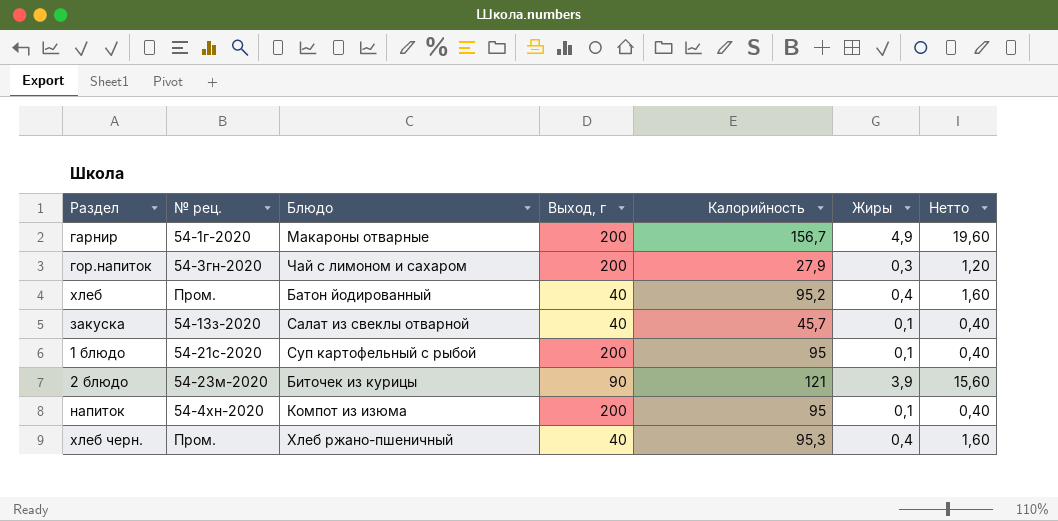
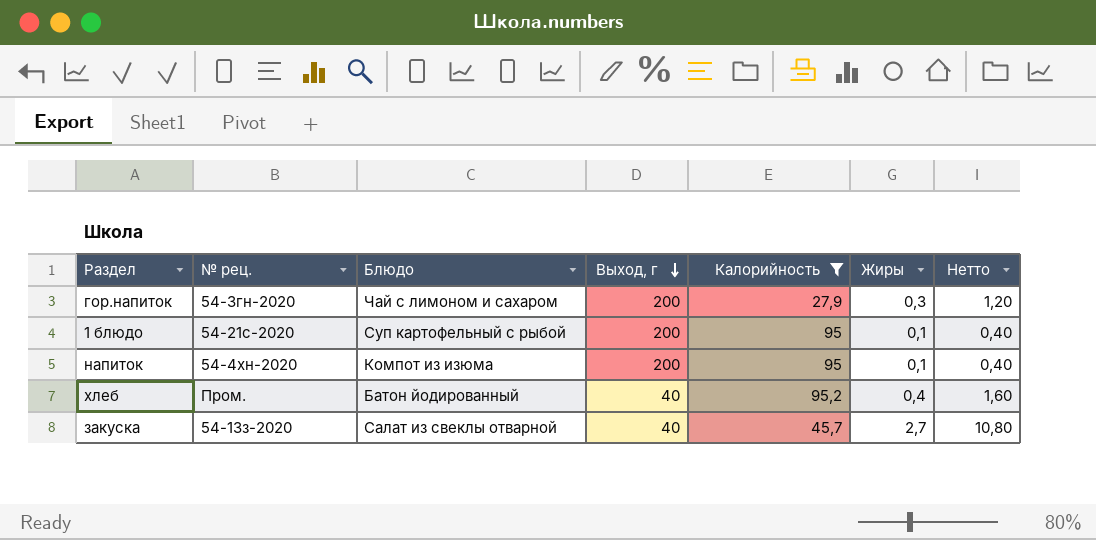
filter: none -> Калорийность <= 95,2
row order: none -> Выход, г descending
закуска | Жиры: 0,1 -> 2,7
закуска | Нетто: 0,40 -> 10,80

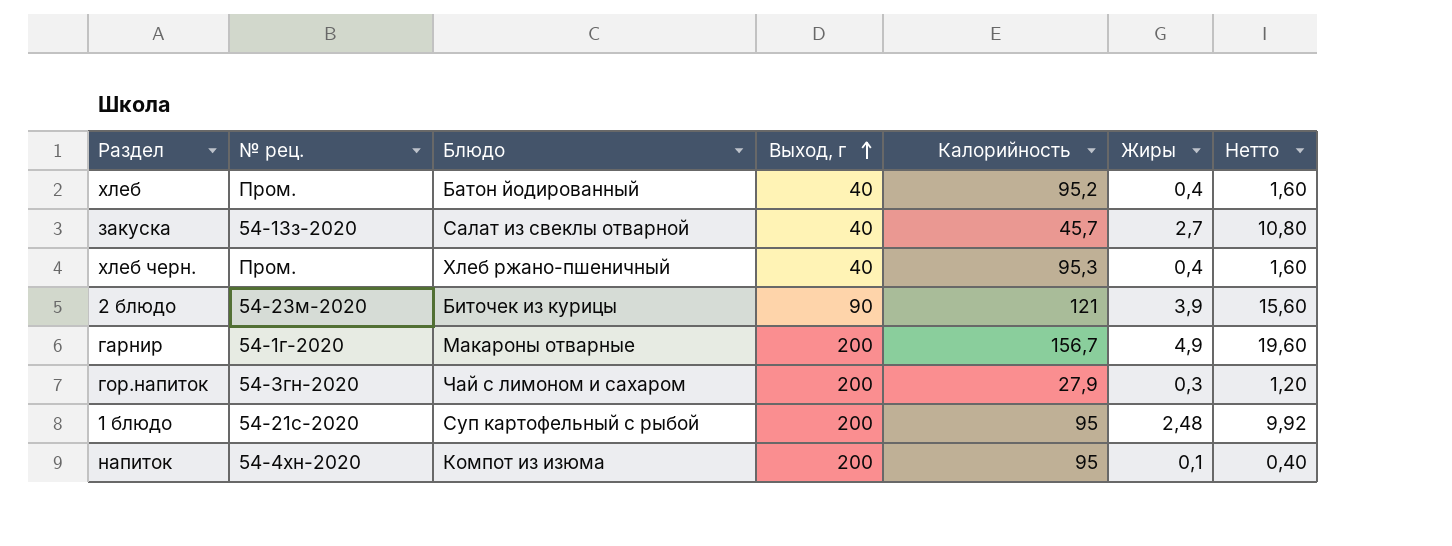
filter: Калорийность <= 95,2 -> none
row order: Выход, г descending -> Выход, г ascending
1 блюдо | Жиры: 0,1 -> 2,48
1 блюдо | Нетто: 0,40 -> 9,92

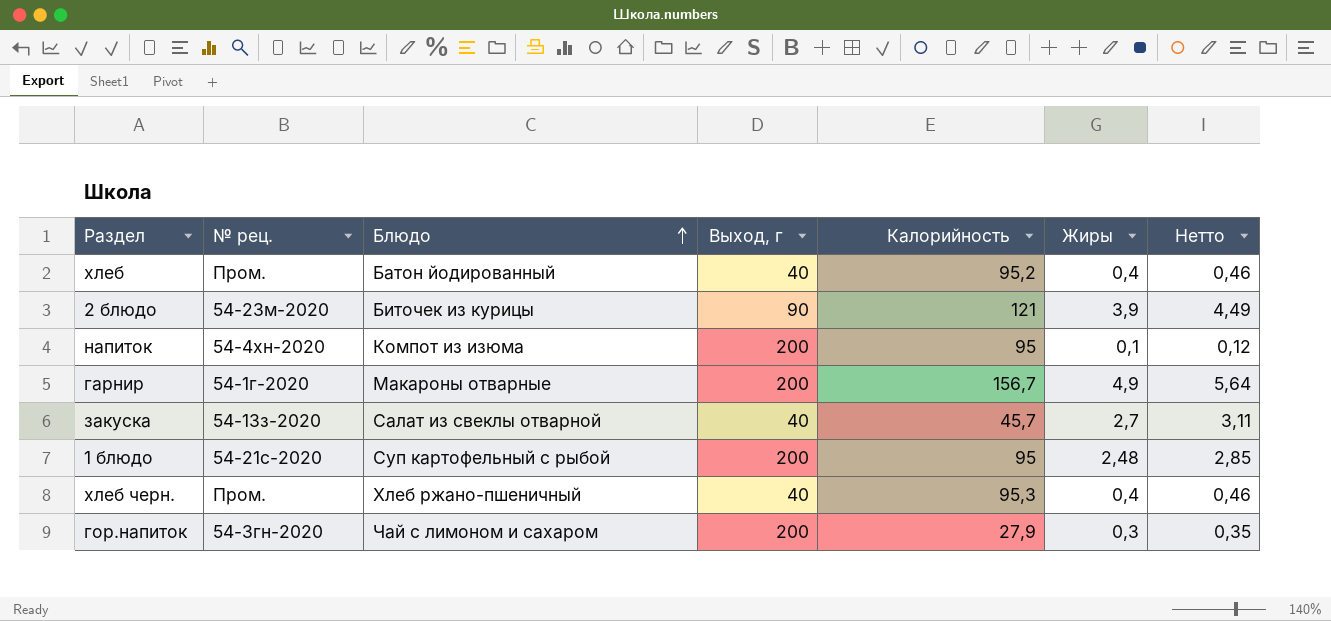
row order: Выход, г ascending -> Блюдо ascending
column Нетто | formula: [Жиры] * 4 -> [Жиры] * 1,15

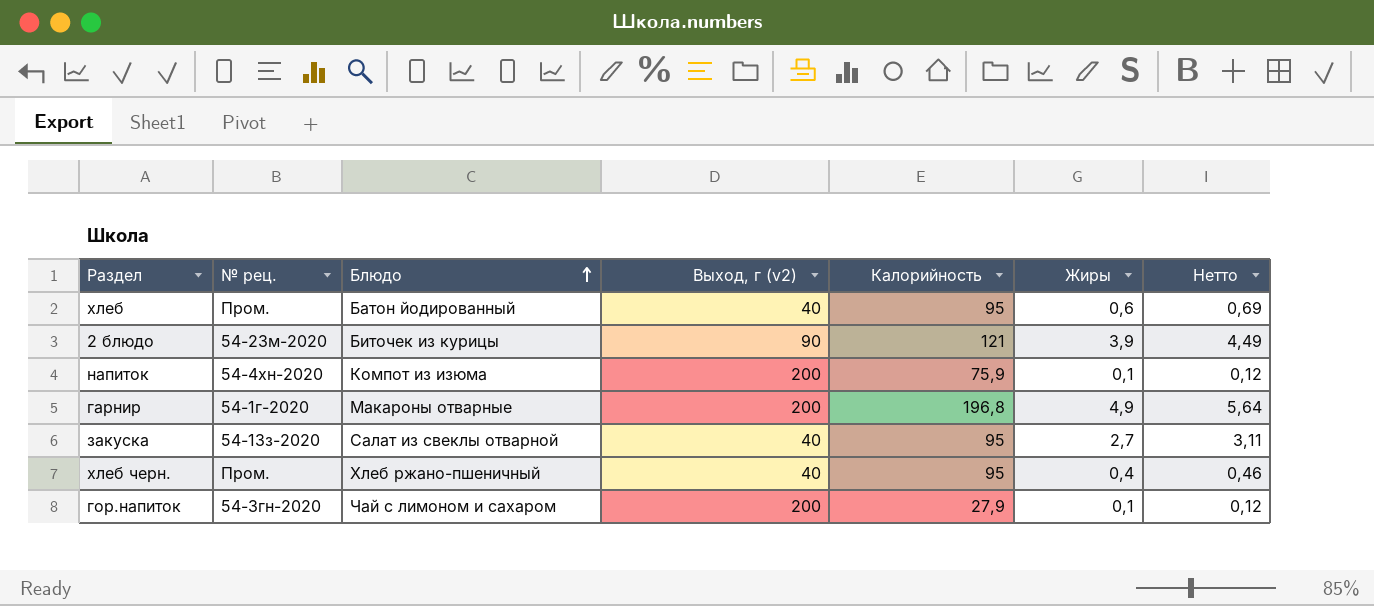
column name: Выход, г -> Выход, г (v2)
row 1 блюдо: 54-21с-2020 | Суп картофельный с рыбой | 200 | 95 | 2,48 | 2,85 -> none
хлеб | Калорийность: 95,2 -> 95
хлеб | Жиры: 0,4 -> 0,6
хлеб | Нетто: 0,46 -> 0,69
напиток | Калорийность: 95 -> 75,9
гарнир | Калорийность: 156,7 -> 196,8
закуска | Калорийность: 45,7 -> 95
хлеб черн. | Калорийность: 95,3 -> 95
гор.напиток | Жиры: 0,3 -> 0,1
гор.напиток | Нетто: 0,35 -> 0,12

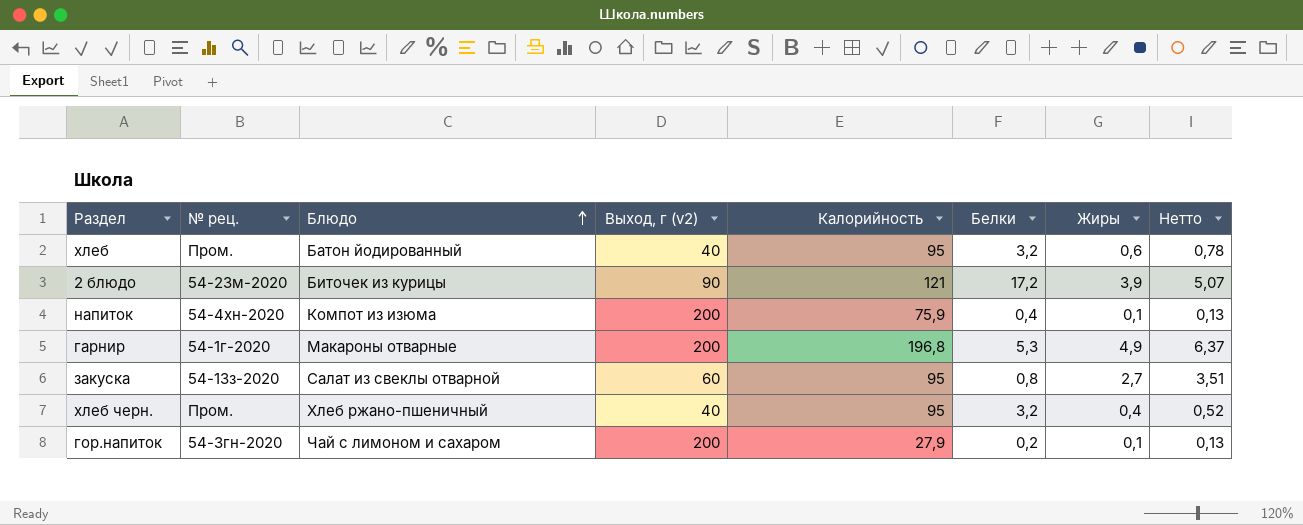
column Белки | position: none -> 6
column Нетто | formula: [Жиры] * 1,15 -> [Жиры] * 1,3
закуска | Выход, г (v2): 40 -> 60

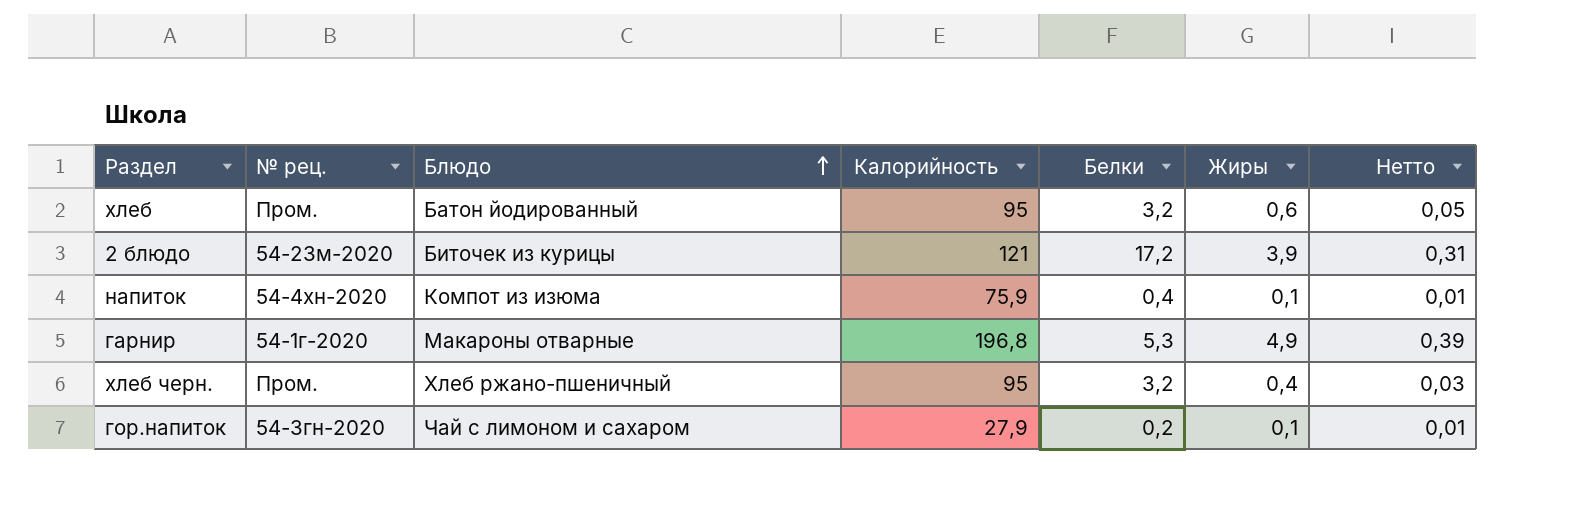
column Выход, г (v2) | position: 4 -> none
column Нетто | formula: [Жиры] * 1,3 -> [Жиры] * 0,08
row закуска: 54-13з-2020 | Салат из свеклы отварной | 60 | 95 | 0,8 | 2,7 | 3,51 -> none

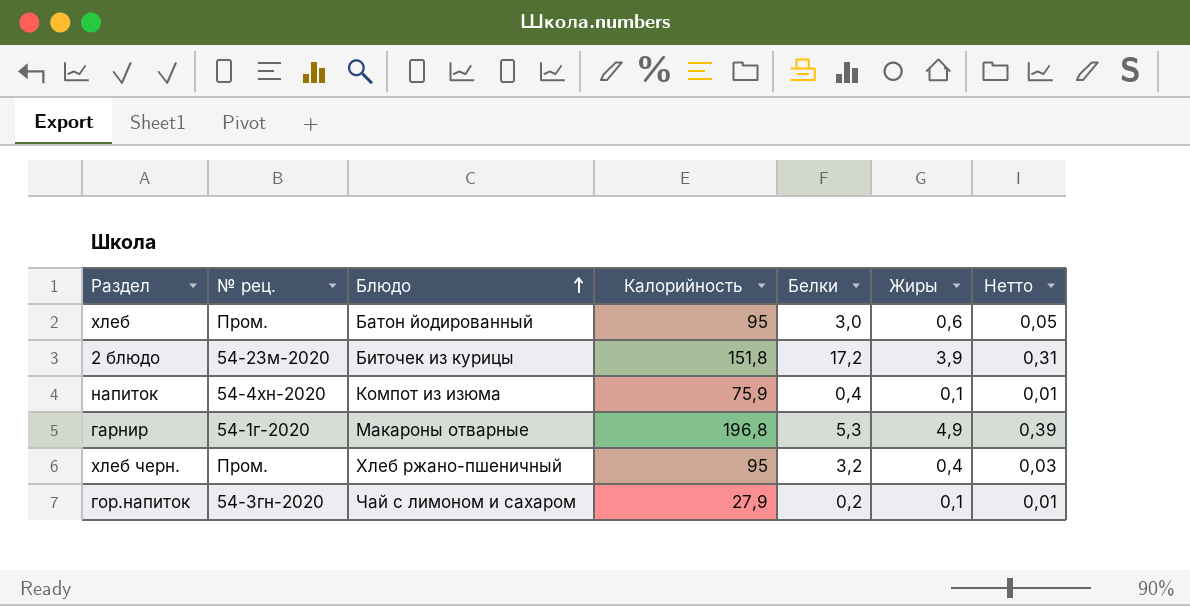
хлеб | Белки: 3,2 -> 3,0
2 блюдо | Калорийность: 121 -> 151,8

